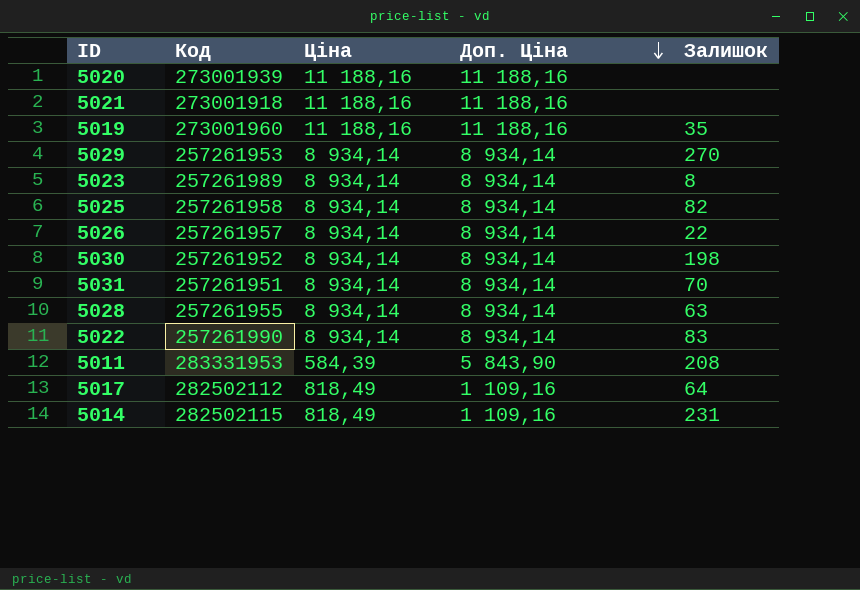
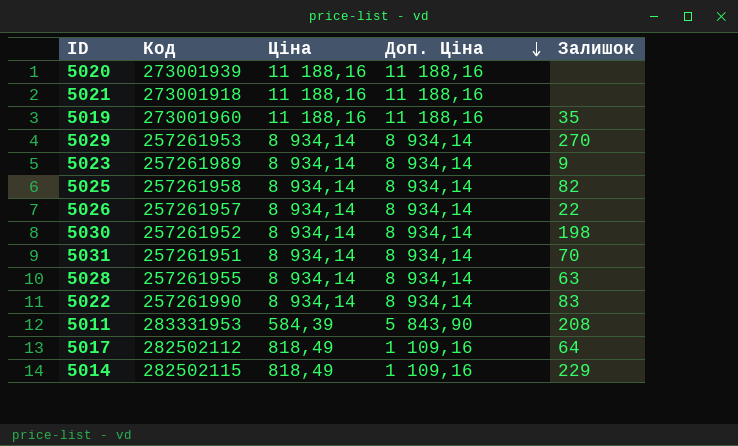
5023 | Залишок: 8 -> 9
5014 | Залишок: 231 -> 229

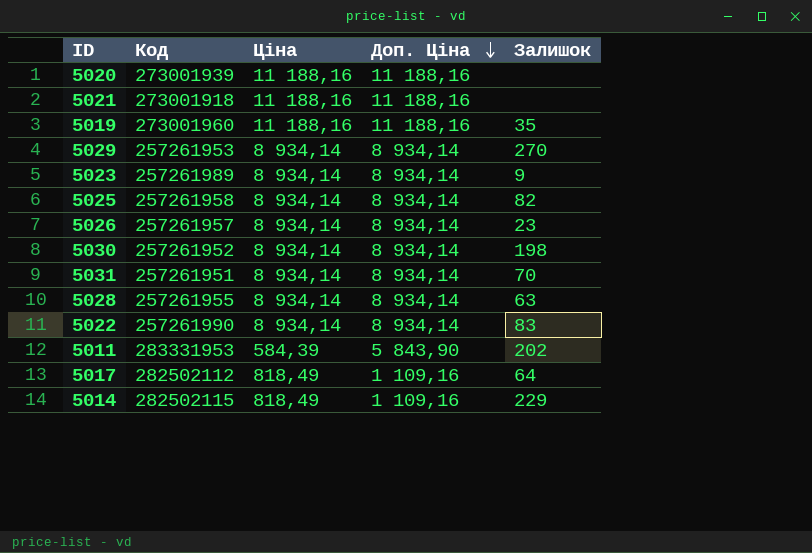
5026 | Залишок: 22 -> 23
5011 | Залишок: 208 -> 202

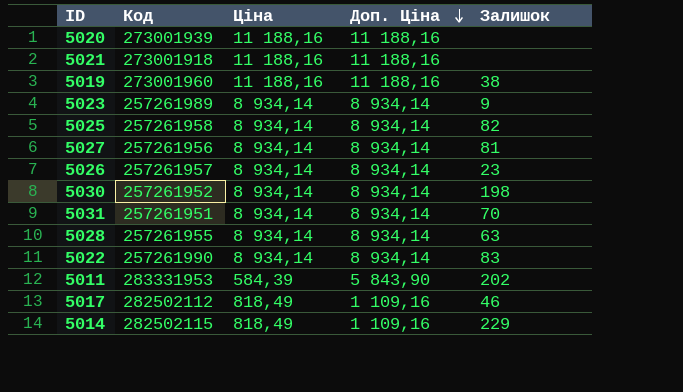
row 5029: 257261953 | 8 934,14 | 8 934,14 | 270 -> none
5019 | Залишок: 35 -> 38
row 5027: none -> 257261956 | 8 934,14 | 8 934,14 | 81
5017 | Залишок: 64 -> 46

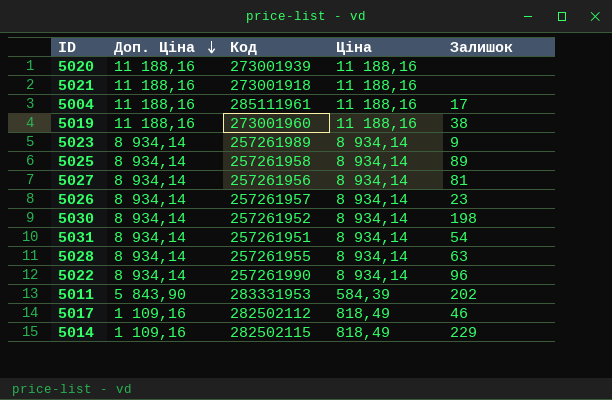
column Доп. Ціна | position: 4 -> 2
row 5004: none -> 11 188,16 | 285111961 | 11 188,16 | 17
5025 | Залишок: 82 -> 89
5031 | Залишок: 70 -> 54
5022 | Залишок: 83 -> 96

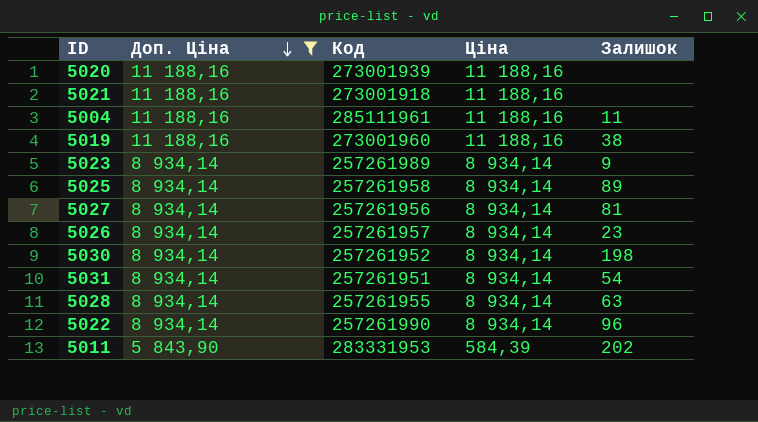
filter: none -> Доп. Ціна != 1 109,16
5004 | Залишок: 17 -> 11

